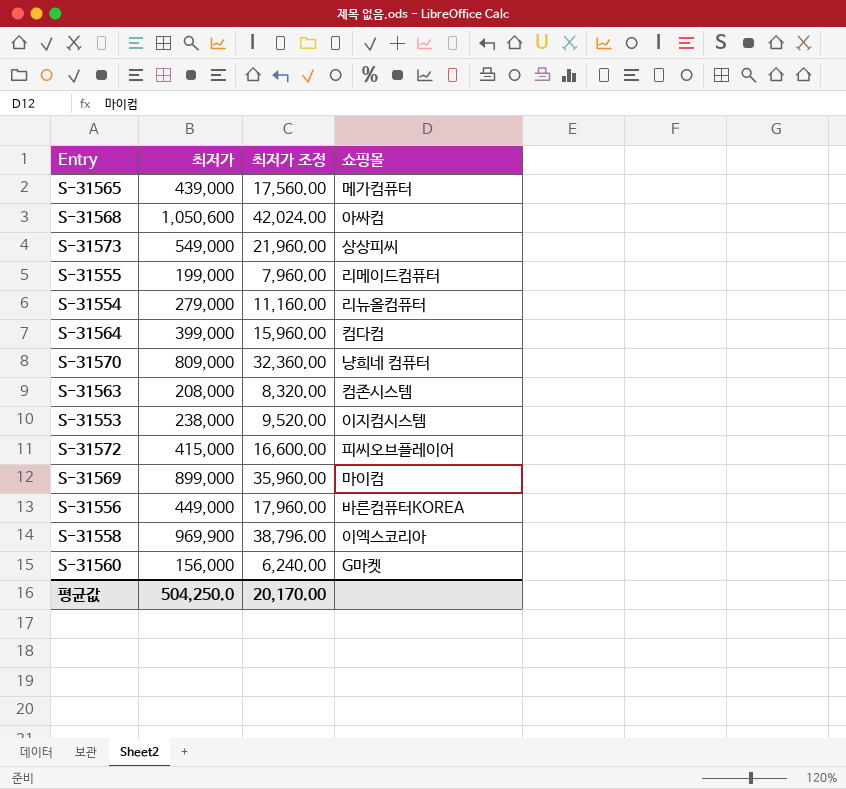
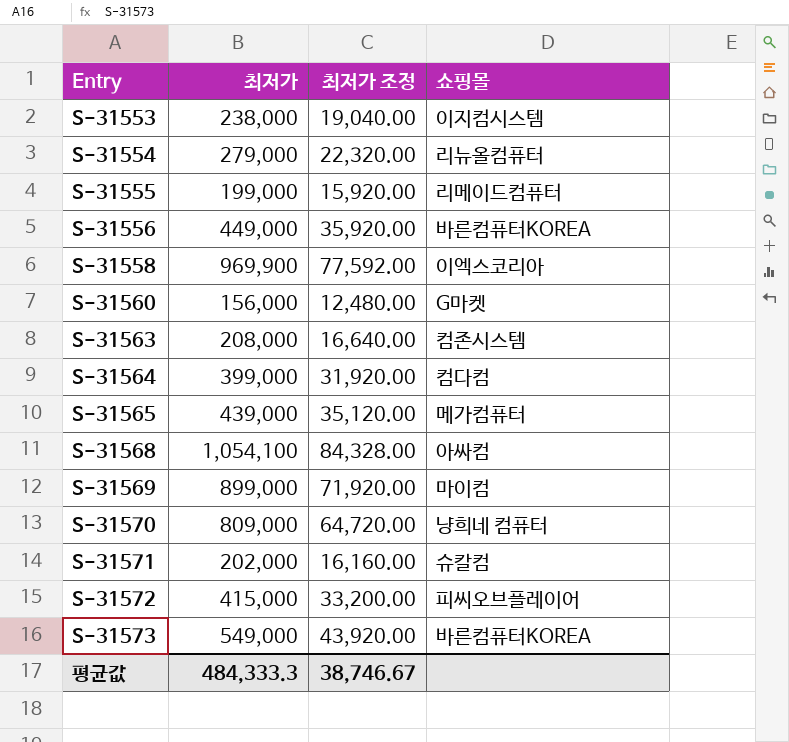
row order: none -> Entry ascending
column 최저가 조정 | formula: [최저가] * 0.04 -> [최저가] * 0.08
S-31568 | 최저가: 1,050,600 -> 1,054,100
row S-31571: none -> 202,000 | 16,160.00 | 슈칼컴
S-31573 | 쇼핑몰: 상상피씨 -> 바른컴퓨터KOREA
평균값 | 최저가: 504,250.0 -> 484,333.3
평균값 | 최저가 조정: 20,170.00 -> 38,746.67

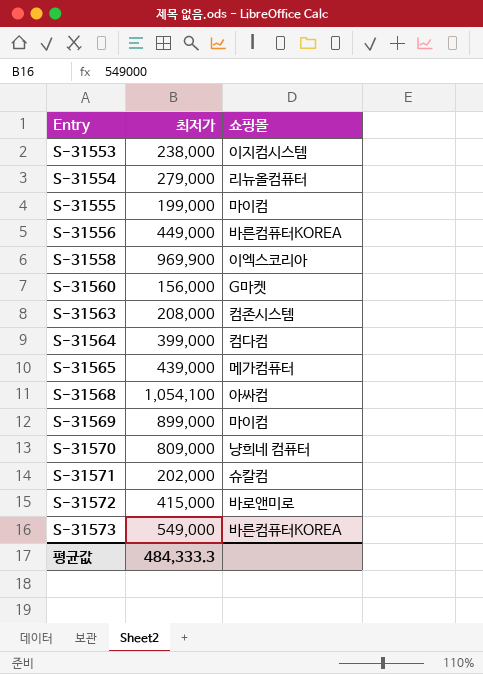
column 최저가 조정 | formula: [최저가] * 0.08 -> none
S-31555 | 쇼핑몰: 리메이드컴퓨터 -> 마이컴
S-31572 | 쇼핑몰: 피씨오브플레이어 -> 바로앤미로

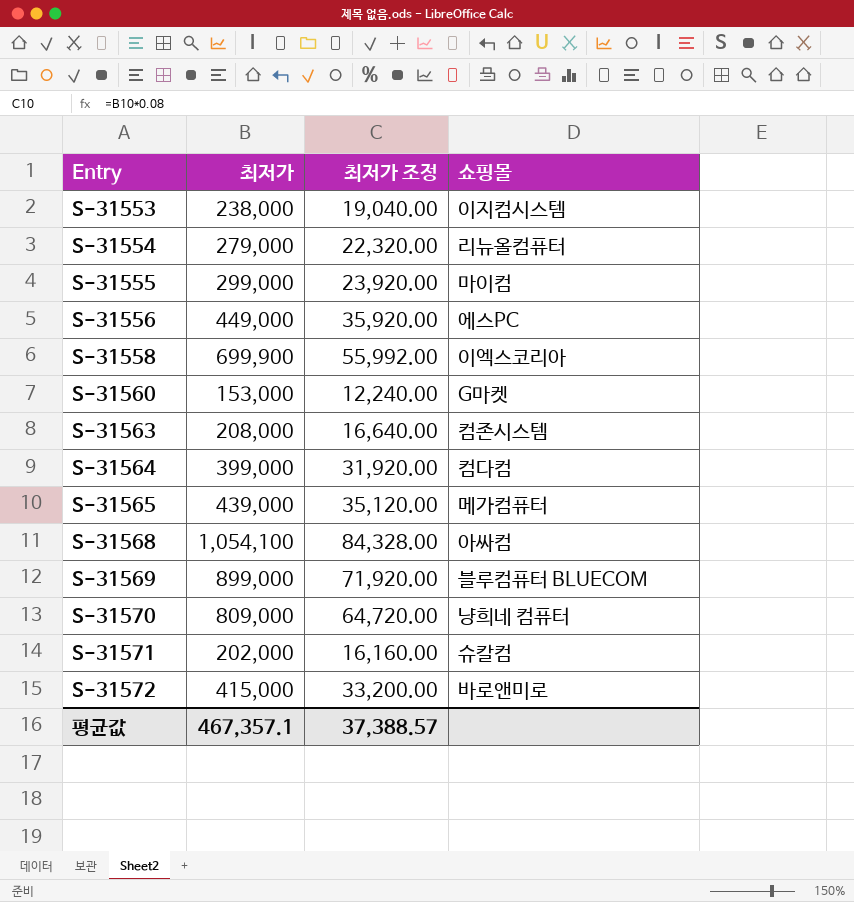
column 최저가 조정 | formula: none -> [최저가] * 0.08
row S-31573: 549,000 | 바른컴퓨터KOREA -> none
S-31555 | 최저가: 199,000 -> 299,000
S-31556 | 쇼핑몰: 바른컴퓨터KOREA -> 에스PC
S-31558 | 최저가: 969,900 -> 699,900
S-31560 | 최저가: 156,000 -> 153,000
S-31569 | 쇼핑몰: 마이컴 -> 블루컴퓨터 BLUECOM
평균값 | 최저가: 484,333.3 -> 467,357.1

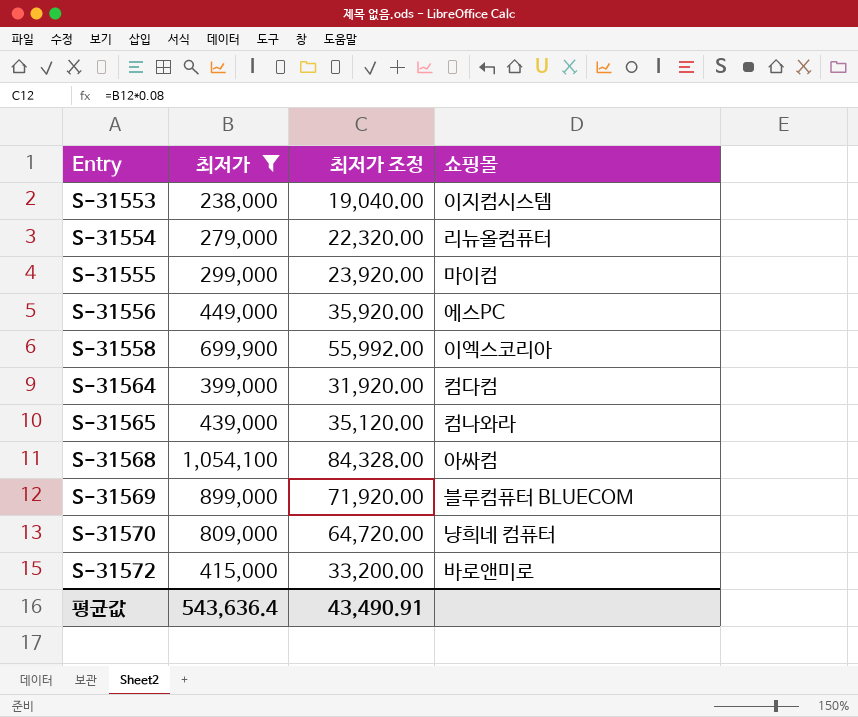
filter: none -> 최저가 >= 238,000
S-31565 | 쇼핑몰: 메가컴퓨터 -> 컴나와라
평균값 | 최저가: 467,357.1 -> 543,636.4
평균값 | 최저가 조정: 37,388.57 -> 43,490.91

